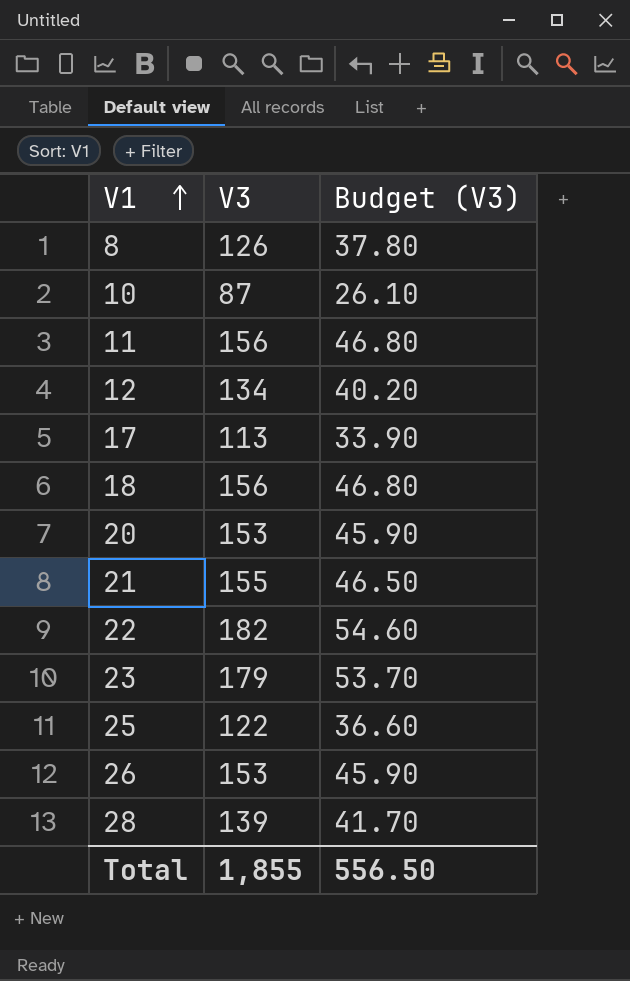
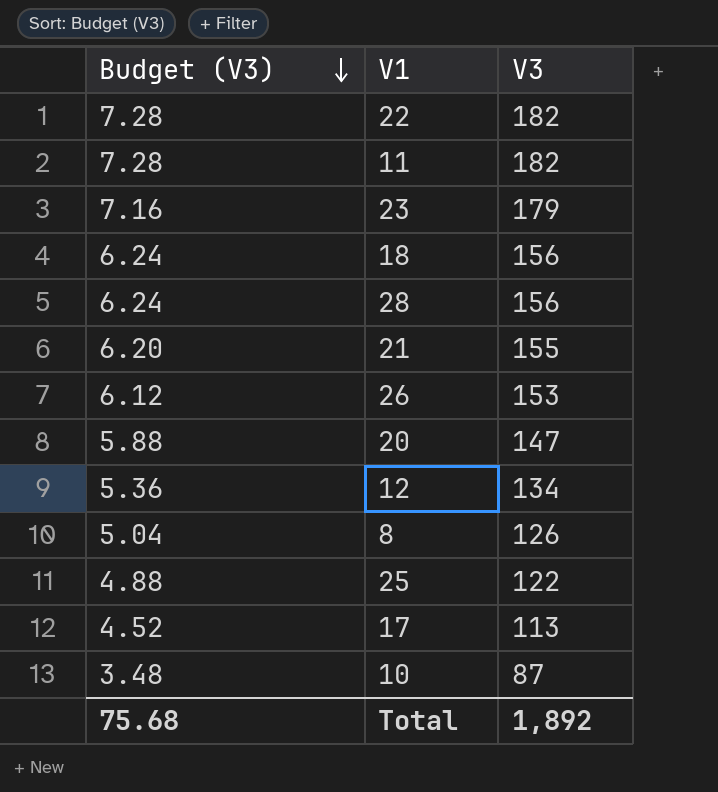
row order: V1 ascending -> Budget (V3) descending
column Budget (V3) | formula: [V3] * 0.3 -> [V3] * 0.04
column Budget (V3) | position: 3 -> 1
11 | V3: 156 -> 182
28 | V3: 139 -> 156
20 | V3: 153 -> 147
Total | Budget (V3): 556.50 -> 75.68
Total | V3: 1,855 -> 1,892

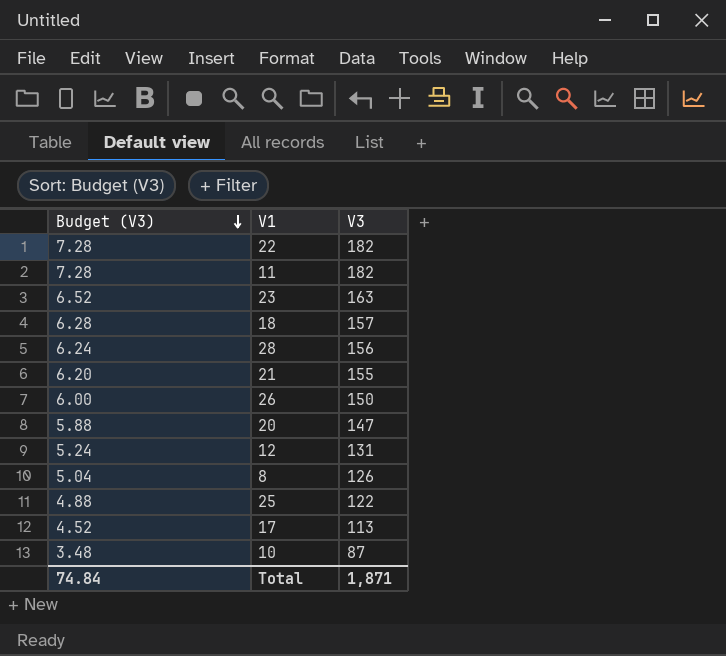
23 | Budget (V3): 7.16 -> 6.52
23 | V3: 179 -> 163
18 | Budget (V3): 6.24 -> 6.28
18 | V3: 156 -> 157
26 | Budget (V3): 6.12 -> 6.00
26 | V3: 153 -> 150
12 | Budget (V3): 5.36 -> 5.24
12 | V3: 134 -> 131
Total | Budget (V3): 75.68 -> 74.84
Total | V3: 1,892 -> 1,871

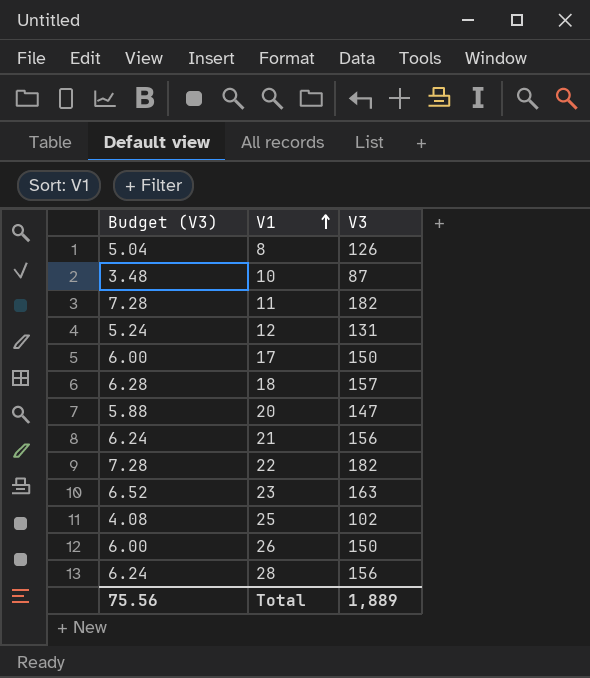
row order: Budget (V3) descending -> V1 ascending
17 | Budget (V3): 4.52 -> 6.00
17 | V3: 113 -> 150
21 | Budget (V3): 6.20 -> 6.24
21 | V3: 155 -> 156
25 | Budget (V3): 4.88 -> 4.08
25 | V3: 122 -> 102
Total | Budget (V3): 74.84 -> 75.56
Total | V3: 1,871 -> 1,889

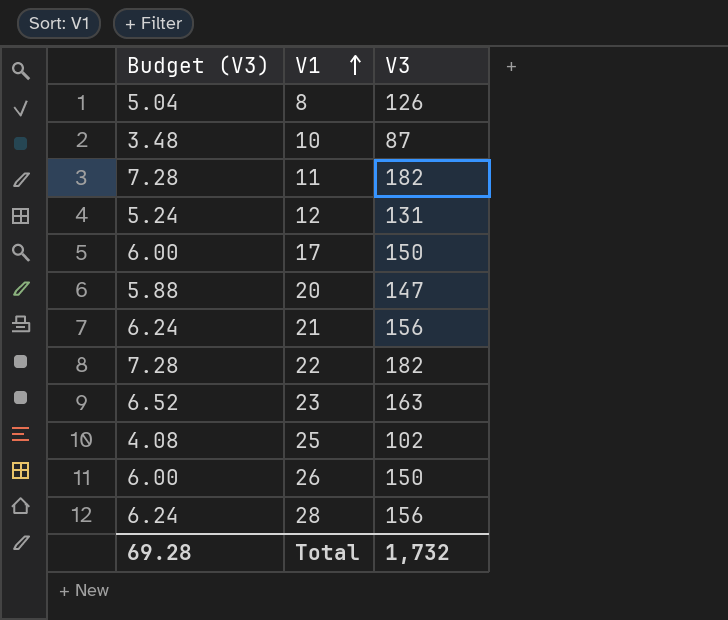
row 18: 6.28 | 157 -> none
Total | Budget (V3): 75.56 -> 69.28
Total | V3: 1,889 -> 1,732

